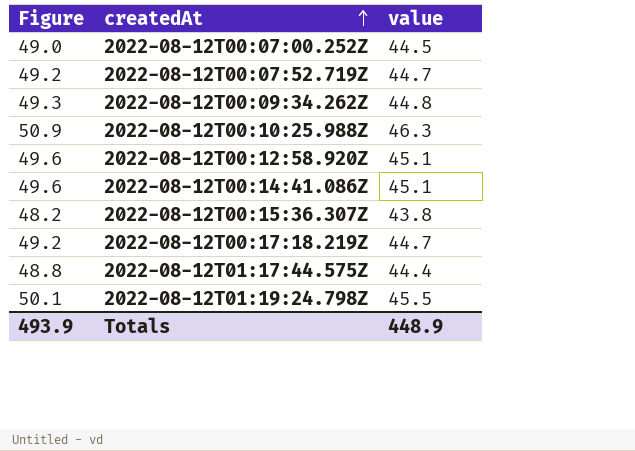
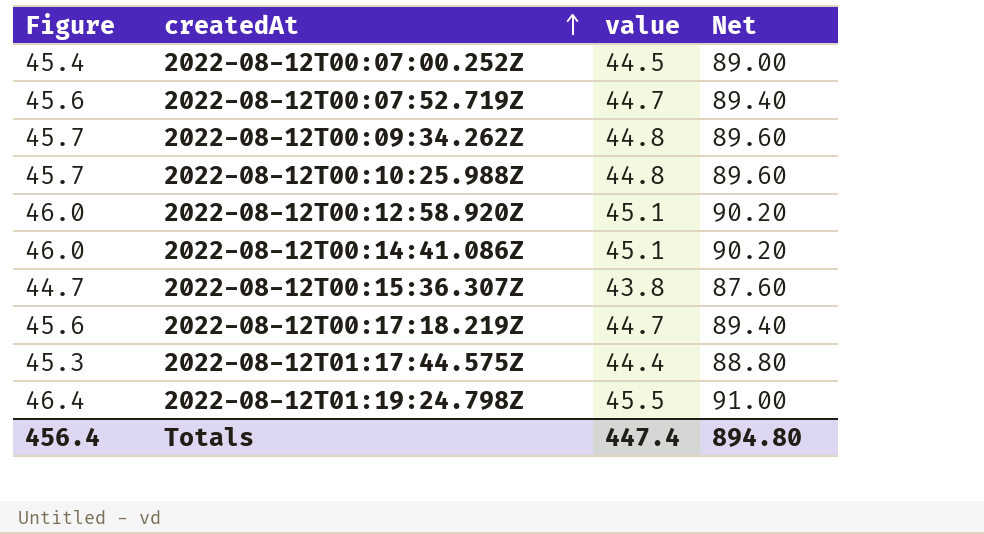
column Figure | formula: [value] * 1.1 -> [value] * 1.02
column Net | formula: none -> [value] * 2
2022-08-12T00:10:25.988Z | value: 46.3 -> 44.8
Totals | Figure: 493.9 -> 456.4
Totals | value: 448.9 -> 447.4

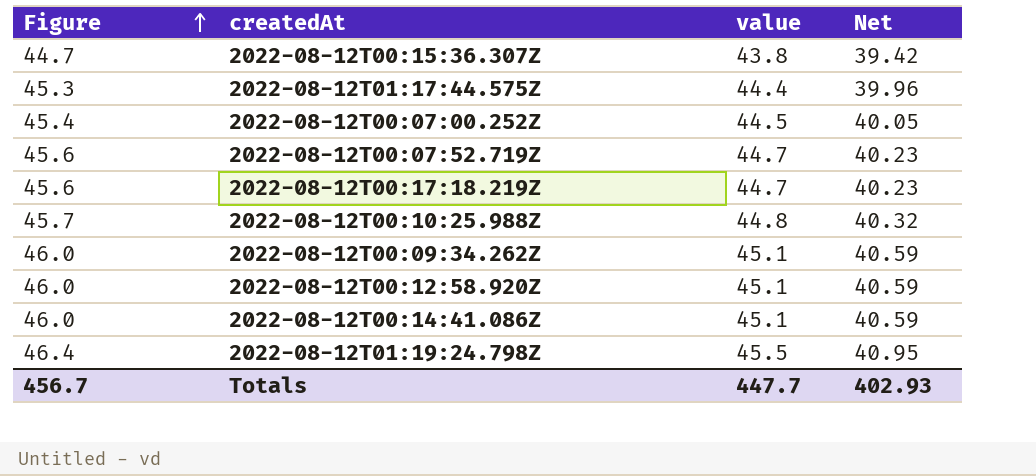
row order: createdAt ascending -> Figure ascending
column Net | formula: [value] * 2 -> [value] * 0.9
2022-08-12T00:09:34.262Z | Figure: 45.7 -> 46.0
2022-08-12T00:09:34.262Z | value: 44.8 -> 45.1
Totals | Figure: 456.4 -> 456.7
Totals | value: 447.4 -> 447.7
Totals | Net: 894.80 -> 402.93

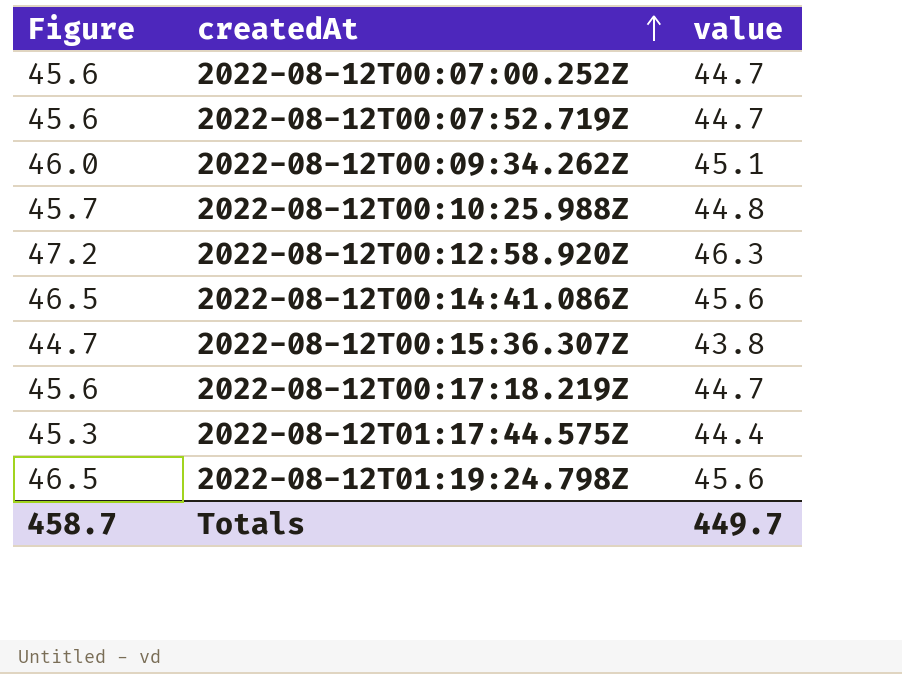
row order: Figure ascending -> createdAt ascending
column Net | formula: [value] * 0.9 -> none
2022-08-12T00:07:00.252Z | Figure: 45.4 -> 45.6
2022-08-12T00:07:00.252Z | value: 44.5 -> 44.7
2022-08-12T00:12:58.920Z | Figure: 46.0 -> 47.2
2022-08-12T00:12:58.920Z | value: 45.1 -> 46.3
2022-08-12T00:14:41.086Z | Figure: 46.0 -> 46.5
2022-08-12T00:14:41.086Z | value: 45.1 -> 45.6
2022-08-12T01:19:24.798Z | Figure: 46.4 -> 46.5
2022-08-12T01:19:24.798Z | value: 45.5 -> 45.6
Totals | Figure: 456.7 -> 458.7
Totals | value: 447.7 -> 449.7

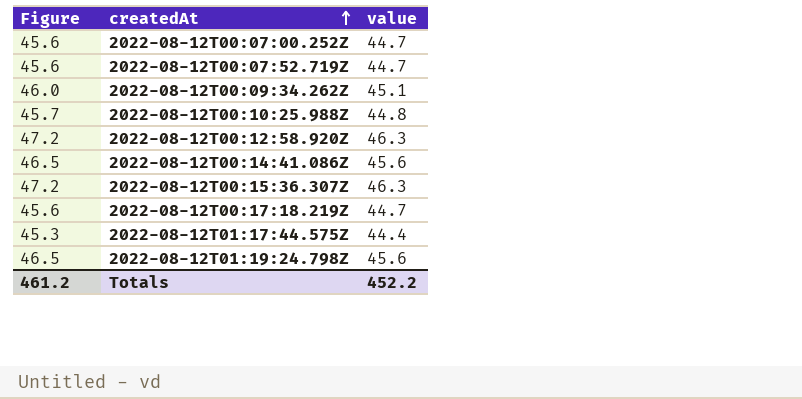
2022-08-12T00:15:36.307Z | Figure: 44.7 -> 47.2
2022-08-12T00:15:36.307Z | value: 43.8 -> 46.3
Totals | Figure: 458.7 -> 461.2
Totals | value: 449.7 -> 452.2

